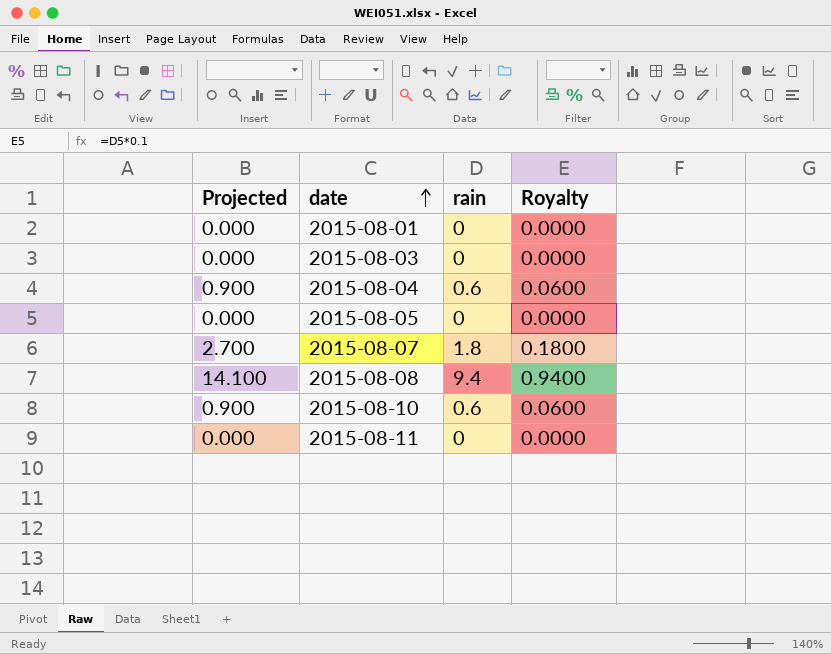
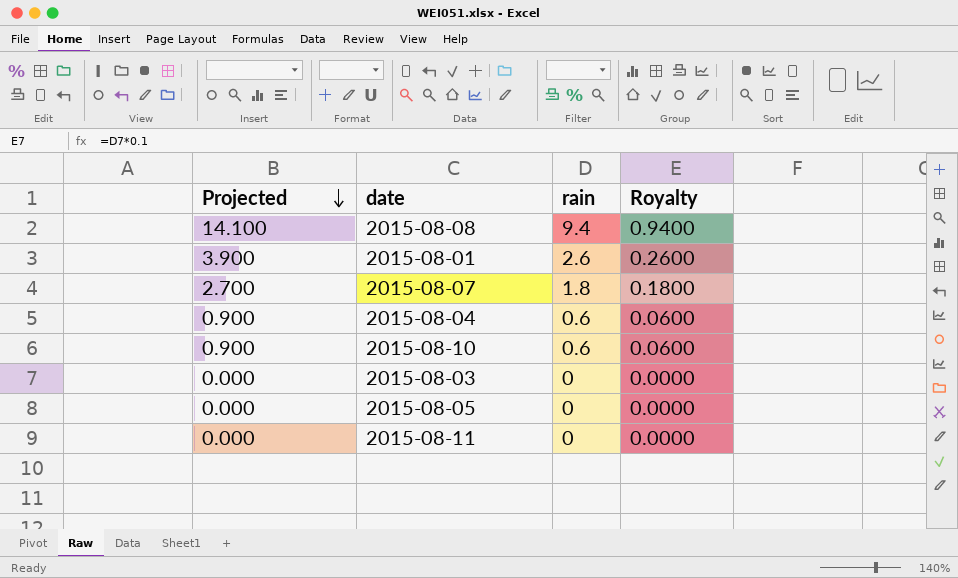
row order: date ascending -> Projected descending
2015-08-01 | Projected: 0.000 -> 3.900
2015-08-01 | rain: 0 -> 2.6
2015-08-01 | Royalty: 0.0000 -> 0.2600

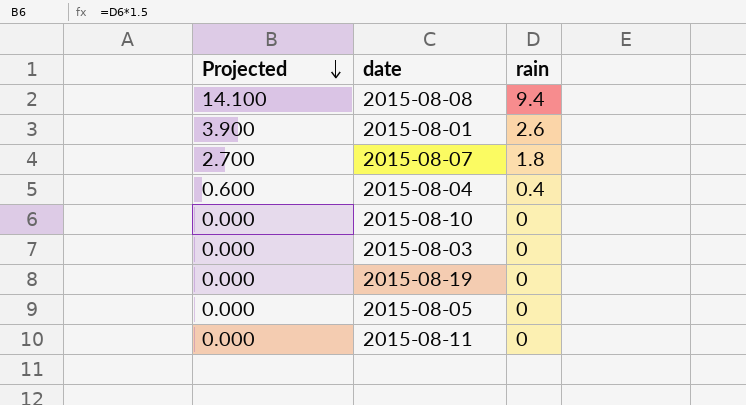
column Royalty | formula: [rain] * 0.1 -> none
2015-08-04 | Projected: 0.900 -> 0.600
2015-08-04 | rain: 0.6 -> 0.4
2015-08-10 | Projected: 0.900 -> 0.000
2015-08-10 | rain: 0.6 -> 0
row 2015-08-19: none -> 0.000 | 0

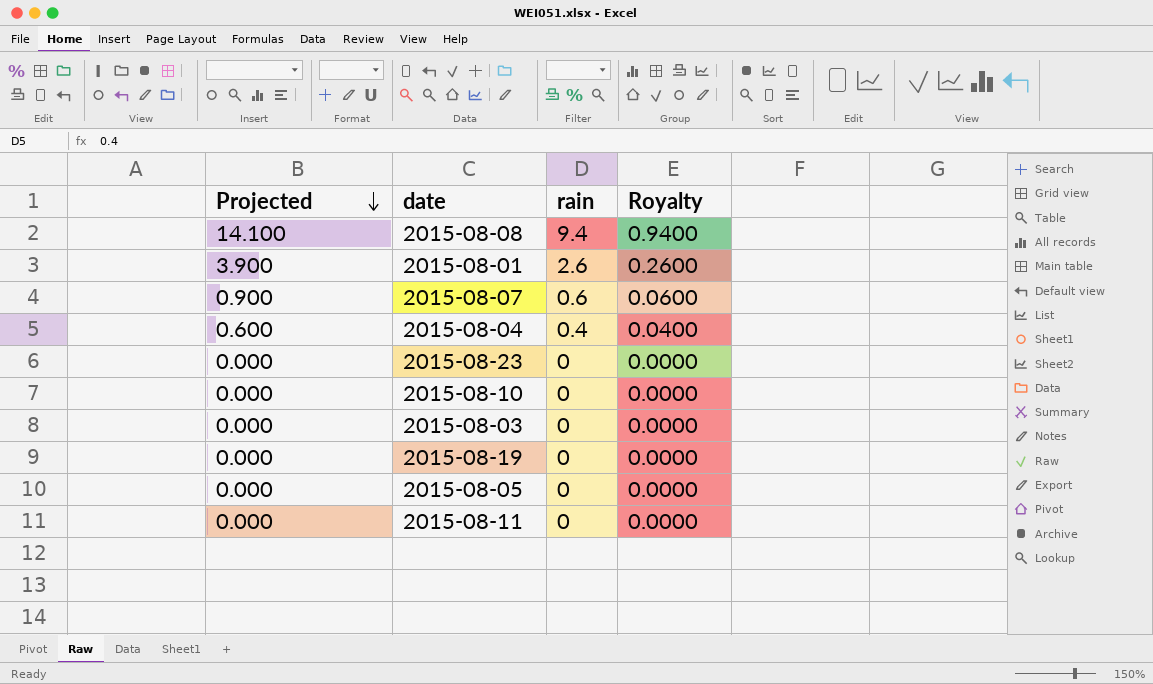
column Royalty | formula: none -> [rain] * 0.1
2015-08-07 | Projected: 2.700 -> 0.900
2015-08-07 | rain: 1.8 -> 0.6
row 2015-08-23: none -> 0.000 | 0 | 0.0000

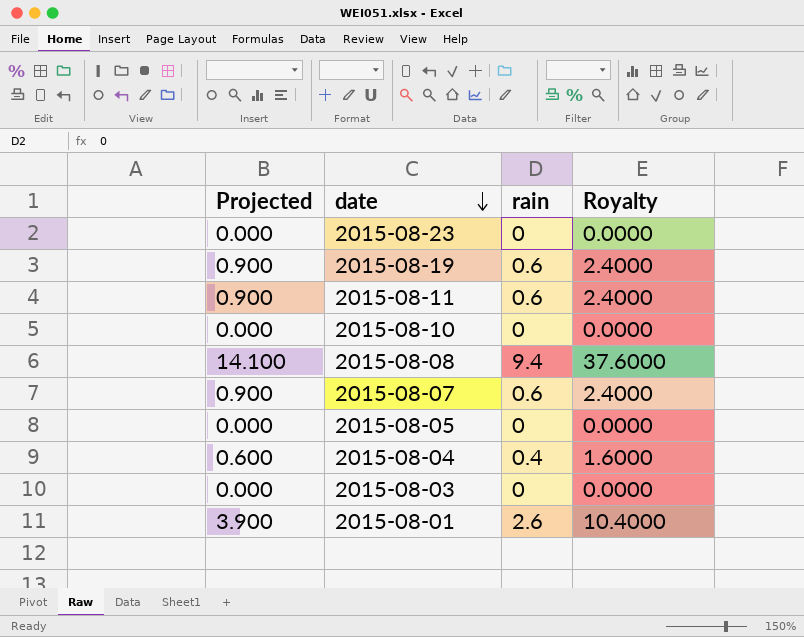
row order: Projected descending -> date descending
column Royalty | formula: [rain] * 0.1 -> [rain] * 4
2015-08-19 | Projected: 0.000 -> 0.900
2015-08-19 | rain: 0 -> 0.6
2015-08-11 | Projected: 0.000 -> 0.900
2015-08-11 | rain: 0 -> 0.6

